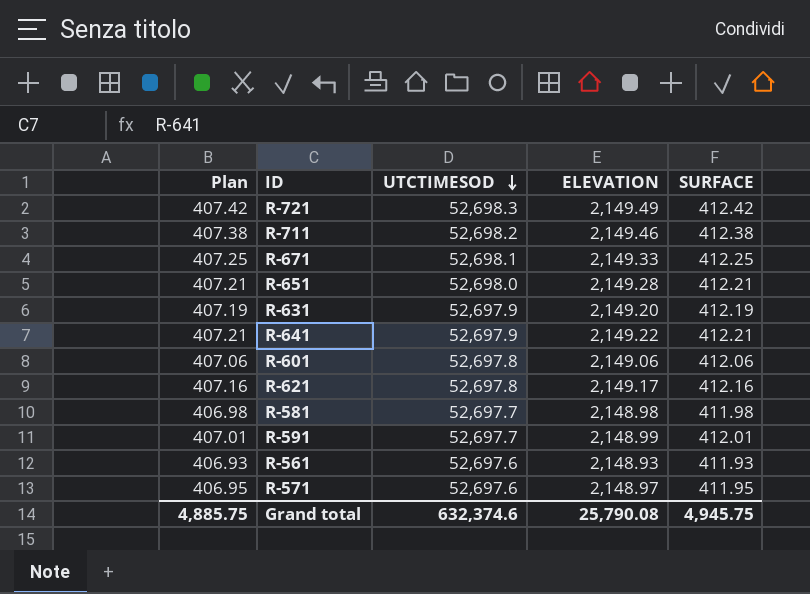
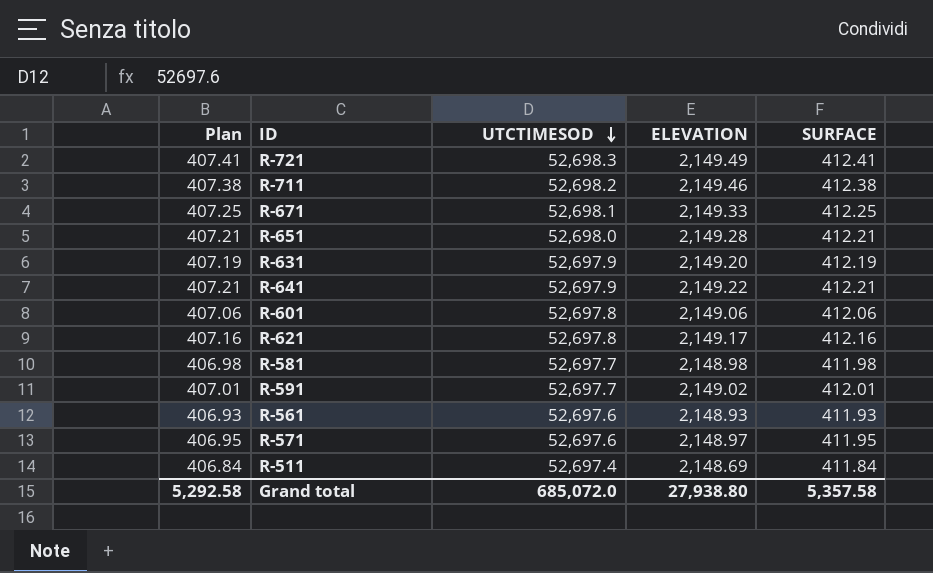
R-721 | Plan: 407.42 -> 407.41
R-721 | SURFACE: 412.42 -> 412.41
R-591 | ELEVATION: 2,148.99 -> 2,149.02
row R-511: none -> 406.84 | 52,697.4 | 2,148.69 | 411.84
Grand total | Plan: 4,885.75 -> 5,292.58
Grand total | UTCTIMESOD: 632,374.6 -> 685,072.0
Grand total | ELEVATION: 25,790.08 -> 27,938.80
Grand total | SURFACE: 4,945.75 -> 5,357.58

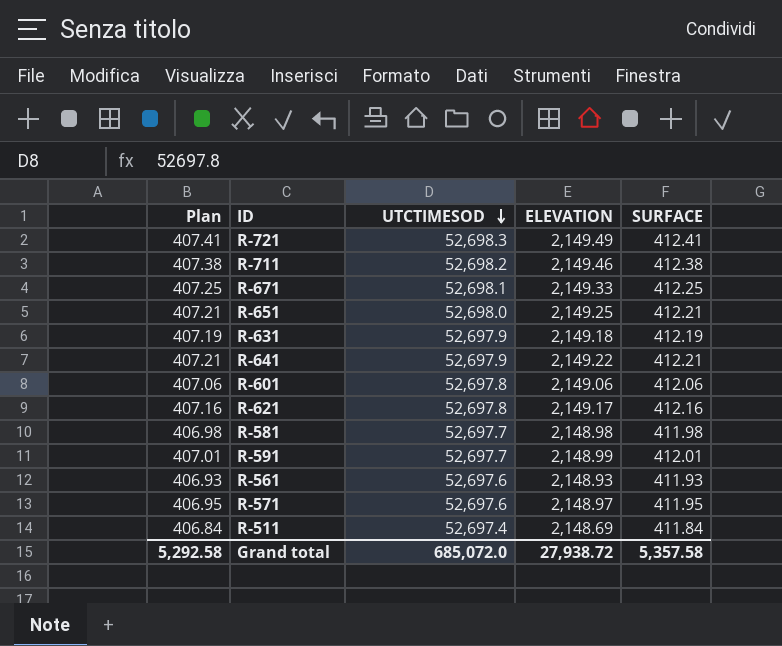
R-651 | ELEVATION: 2,149.28 -> 2,149.25
R-631 | ELEVATION: 2,149.20 -> 2,149.18
R-591 | ELEVATION: 2,149.02 -> 2,148.99
Grand total | ELEVATION: 27,938.80 -> 27,938.72

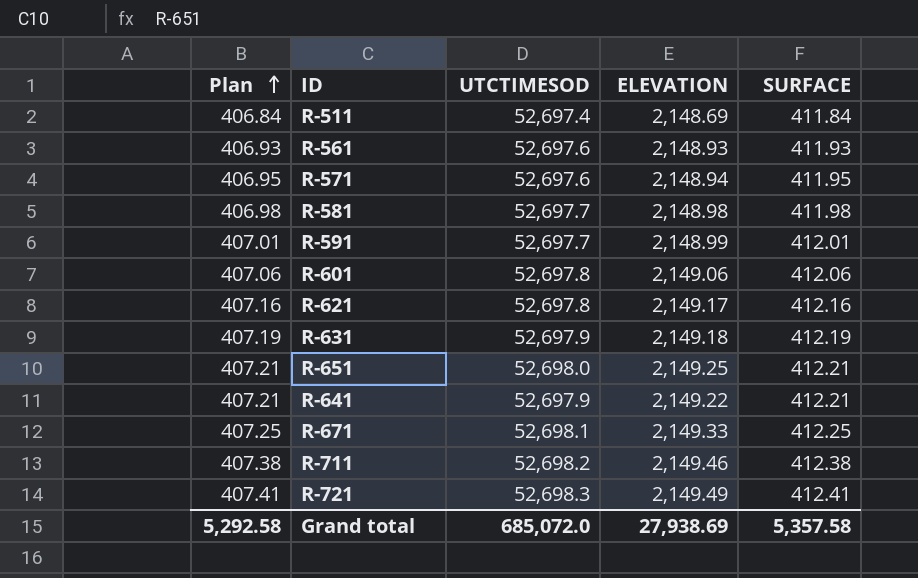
row order: UTCTIMESOD descending -> Plan ascending
R-571 | ELEVATION: 2,148.97 -> 2,148.94
Grand total | ELEVATION: 27,938.72 -> 27,938.69

